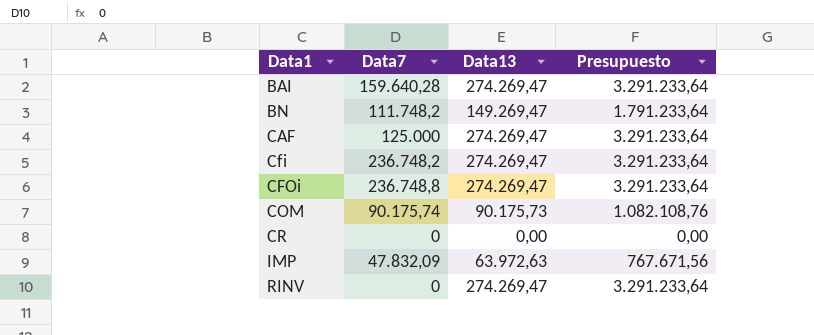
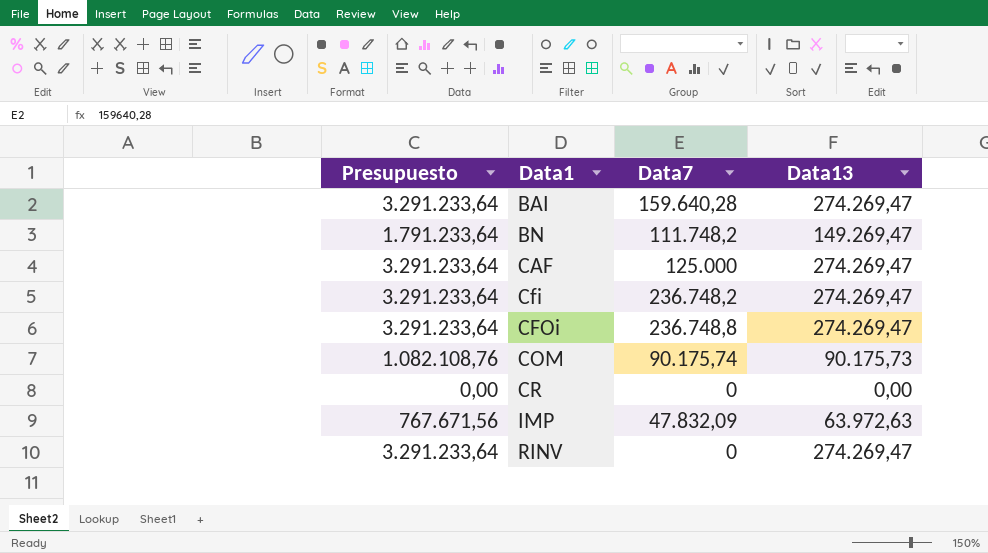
column Presupuesto | position: 4 -> 1

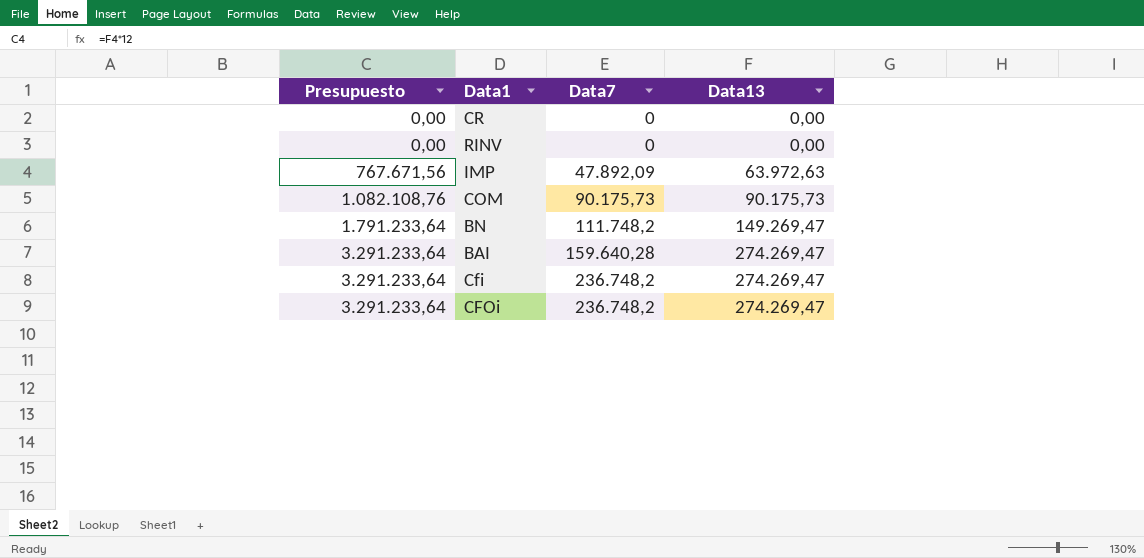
row order: Data1 ascending -> Presupuesto ascending
row CAF: 3.291.233,64 | 125.000 | 274.269,47 -> none
RINV | Presupuesto: 3.291.233,64 -> 0,00
RINV | Data13: 274.269,47 -> 0,00
IMP | Data7: 47.832,09 -> 47.892,09
COM | Data7: 90.175,74 -> 90.175,73
CFOi | Data7: 236.748,8 -> 236.748,2

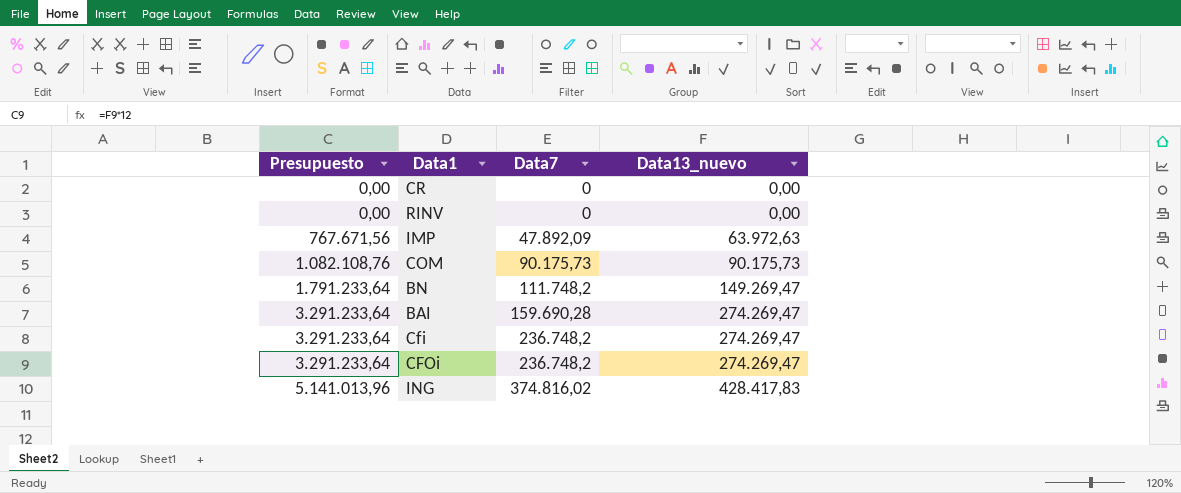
column name: Data13 -> Data13_nuevo
BAI | Data7: 159.640,28 -> 159.690,28
row ING: none -> 5.141.013,96 | 374.816,02 | 428.417,83

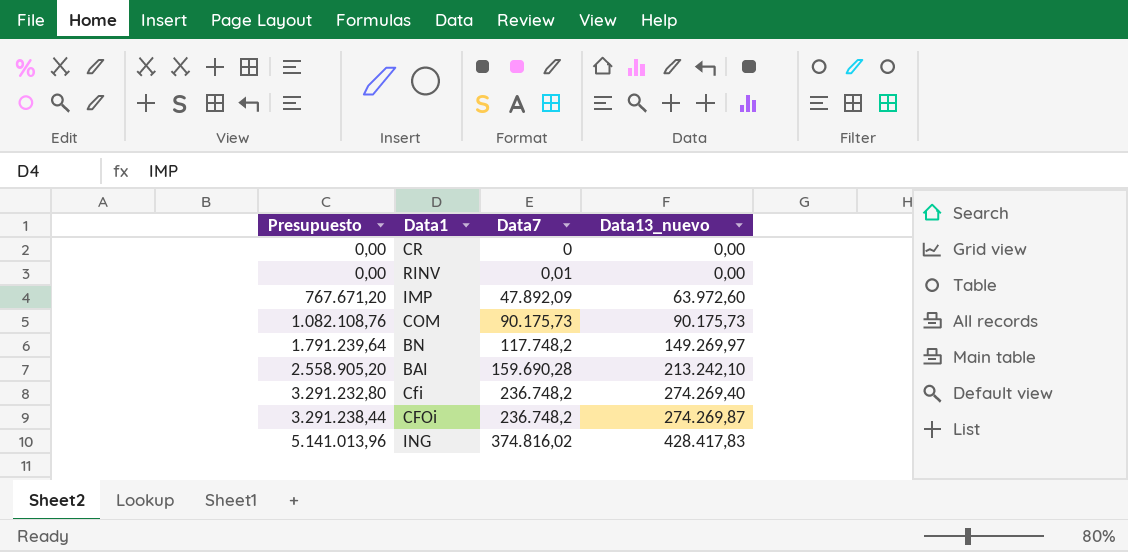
RINV | Data7: 0 -> 0,01
IMP | Presupuesto: 767.671,56 -> 767.671,20
IMP | Data13_nuevo: 63.972,63 -> 63.972,60
BN | Presupuesto: 1.791.233,64 -> 1.791.239,64
BN | Data7: 111.748,2 -> 117.748,2
BN | Data13_nuevo: 149.269,47 -> 149.269,97
BAI | Presupuesto: 3.291.233,64 -> 2.558.905,20
BAI | Data13_nuevo: 274.269,47 -> 213.242,10
Cfi | Presupuesto: 3.291.233,64 -> 3.291.232,80
Cfi | Data13_nuevo: 274.269,47 -> 274.269,40
CFOi | Presupuesto: 3.291.233,64 -> 3.291.238,44
CFOi | Data13_nuevo: 274.269,47 -> 274.269,87

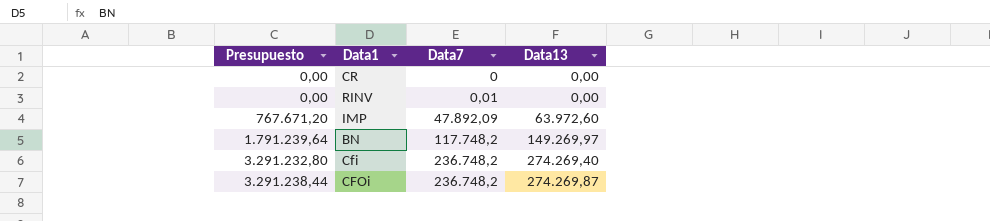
column name: Data13_nuevo -> Data13
row COM: 1.082.108,76 | 90.175,73 | 90.175,73 -> none
row BAI: 2.558.905,20 | 159.690,28 | 213.242,10 -> none
row ING: 5.141.013,96 | 374.816,02 | 428.417,83 -> none

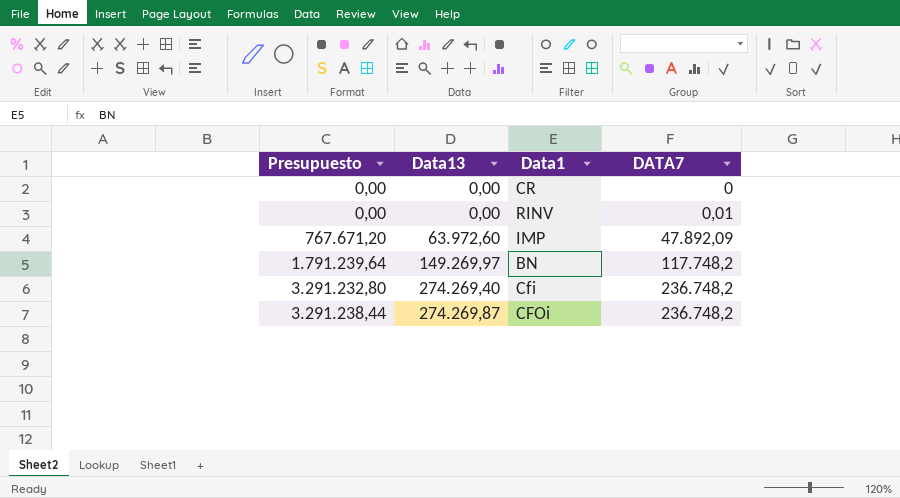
column Data13 | position: 4 -> 2
column name: Data7 -> DATA7

